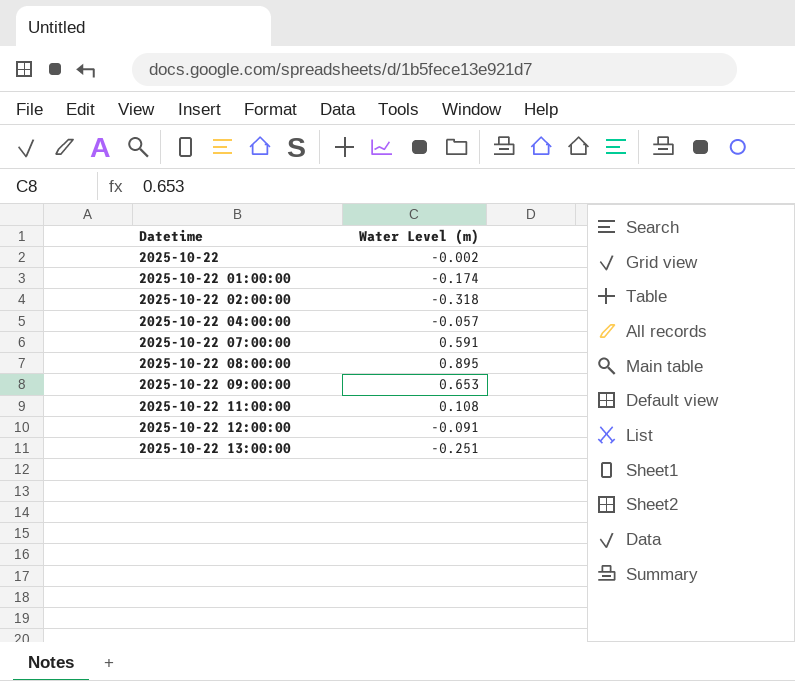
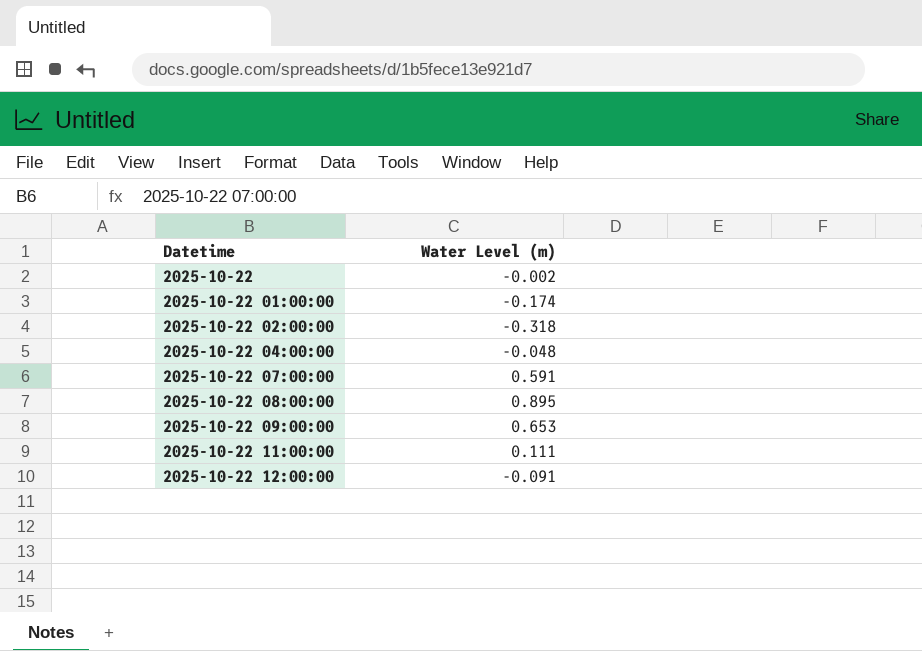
row 2025-10-22 13:00:00: -0.251 -> none
2025-10-22 04:00:00 | Water Level (m): -0.057 -> -0.048
2025-10-22 11:00:00 | Water Level (m): 0.108 -> 0.111

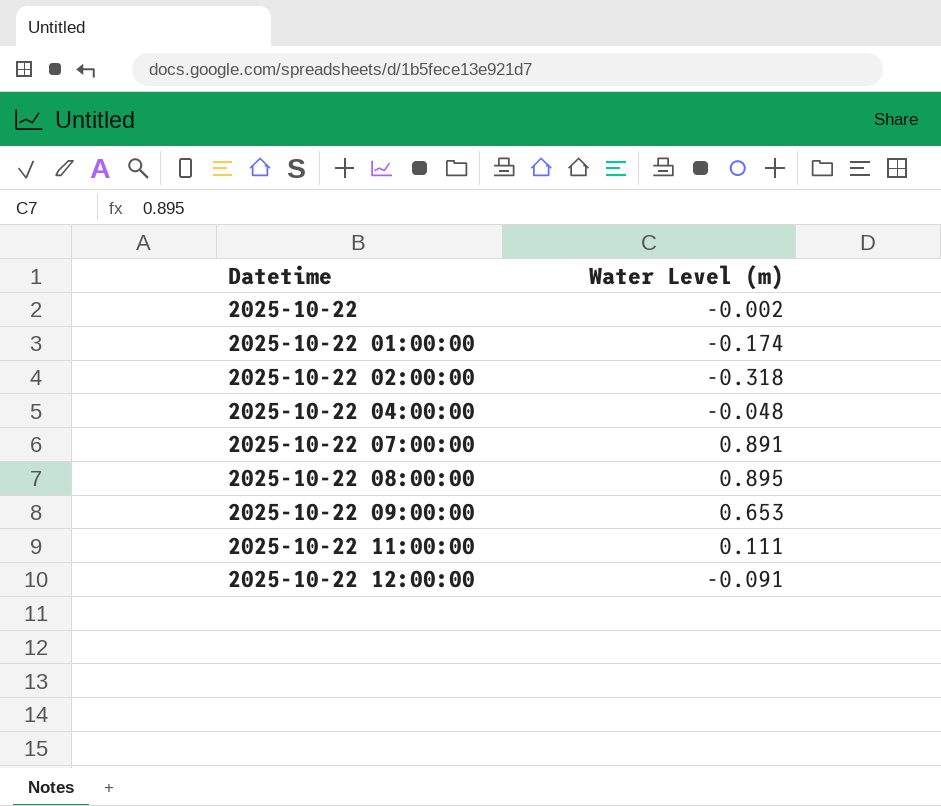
2025-10-22 07:00:00 | Water Level (m): 0.591 -> 0.891

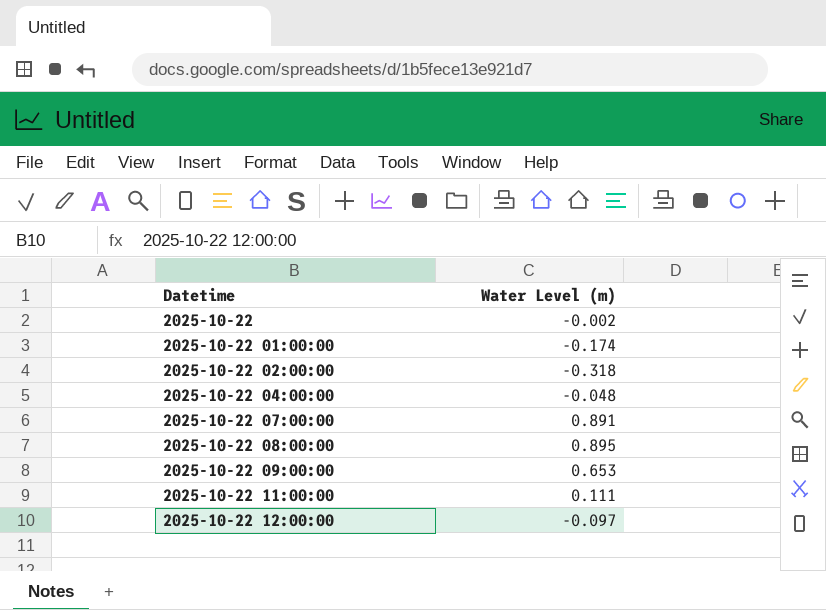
2025-10-22 12:00:00 | Water Level (m): -0.091 -> -0.097

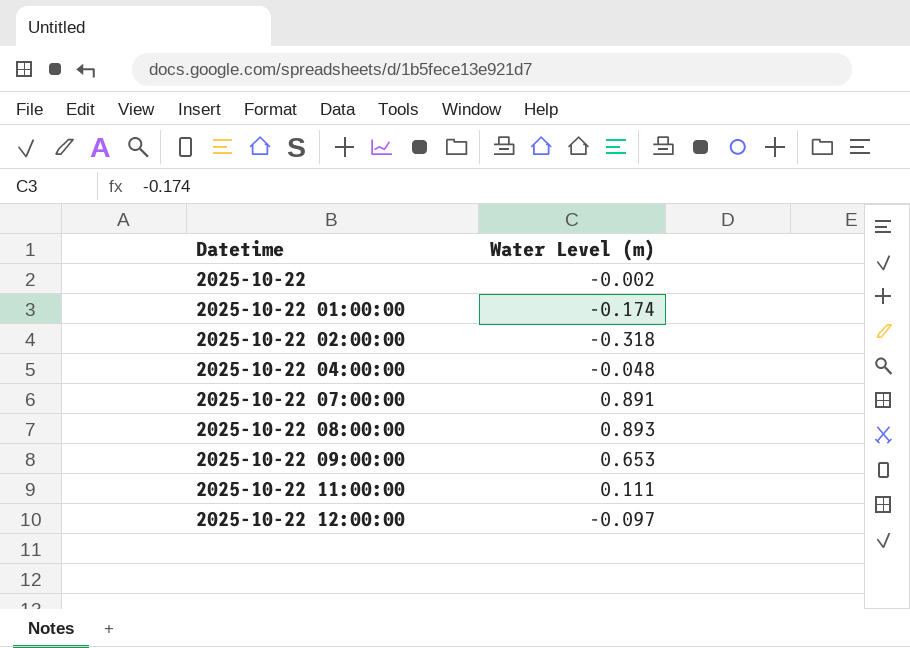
2025-10-22 08:00:00 | Water Level (m): 0.895 -> 0.893

